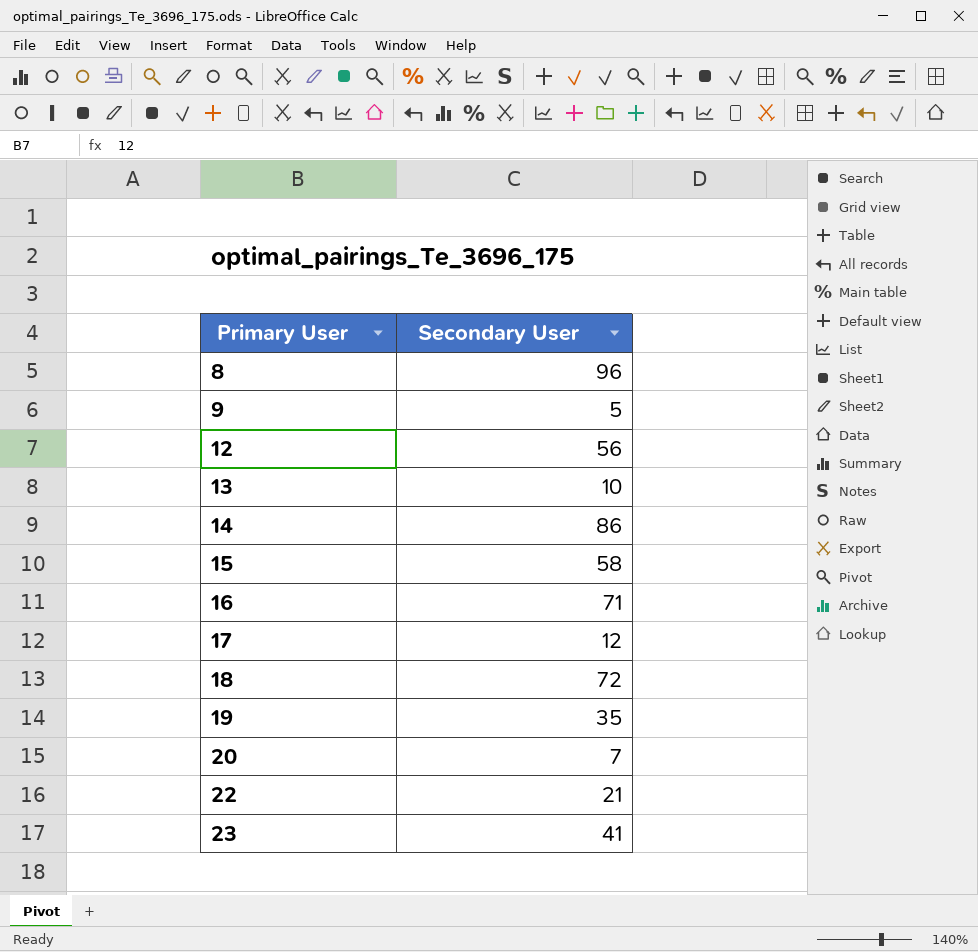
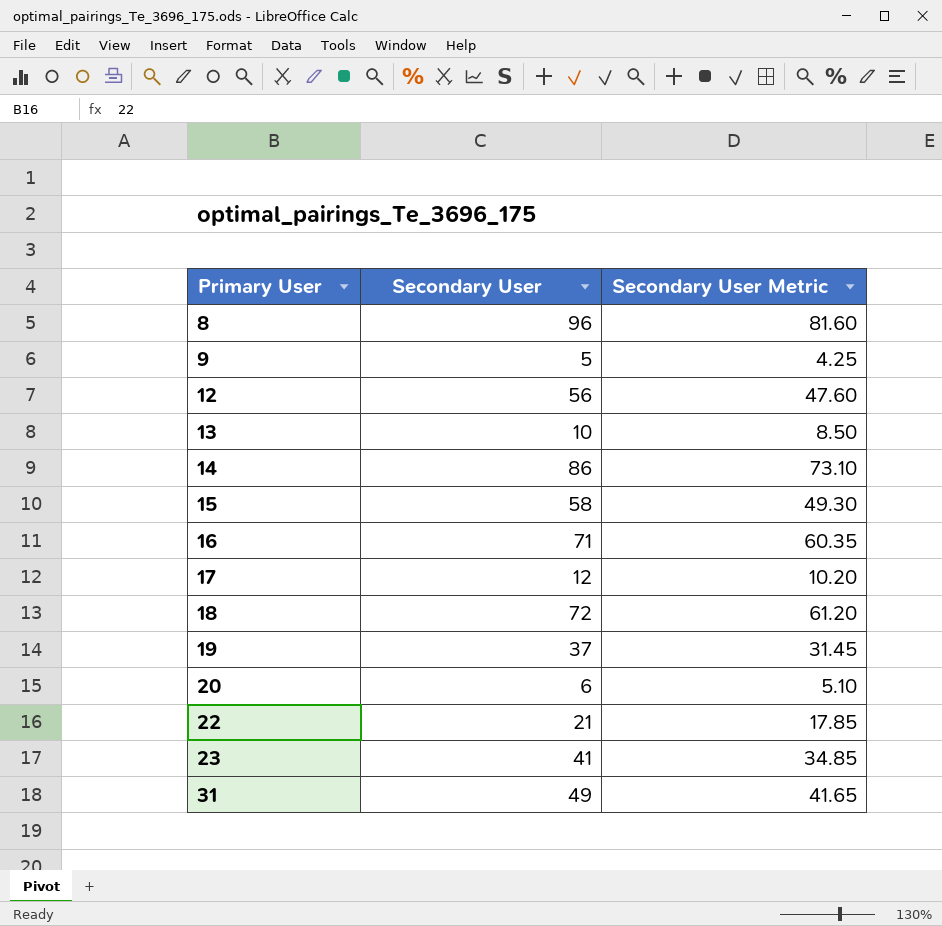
column Secondary User Metric | formula: none -> [Secondary User] * 0.85
19 | Secondary User: 35 -> 37
20 | Secondary User: 7 -> 6
row 31: none -> 49 | 41.65

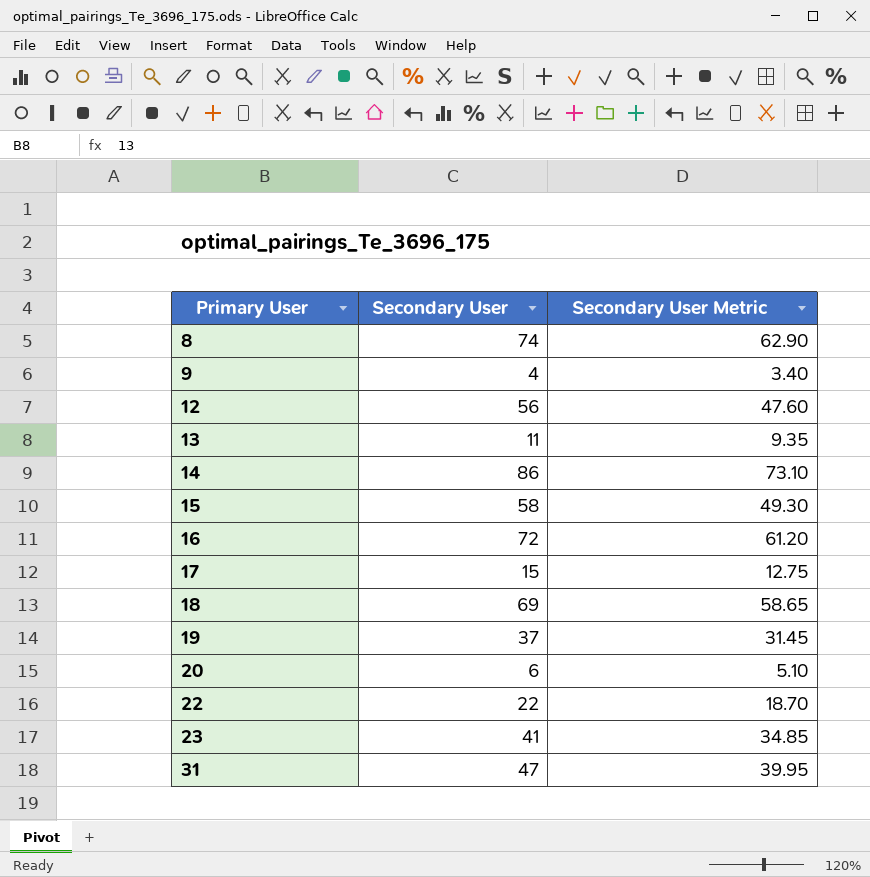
8 | Secondary User: 96 -> 74
8 | Secondary User Metric: 81.60 -> 62.90
9 | Secondary User: 5 -> 4
9 | Secondary User Metric: 4.25 -> 3.40
13 | Secondary User: 10 -> 11
13 | Secondary User Metric: 8.50 -> 9.35
16 | Secondary User: 71 -> 72
16 | Secondary User Metric: 60.35 -> 61.20
17 | Secondary User: 12 -> 15
17 | Secondary User Metric: 10.20 -> 12.75
18 | Secondary User: 72 -> 69
18 | Secondary User Metric: 61.20 -> 58.65
22 | Secondary User: 21 -> 22
22 | Secondary User Metric: 17.85 -> 18.70
31 | Secondary User: 49 -> 47
31 | Secondary User Metric: 41.65 -> 39.95

